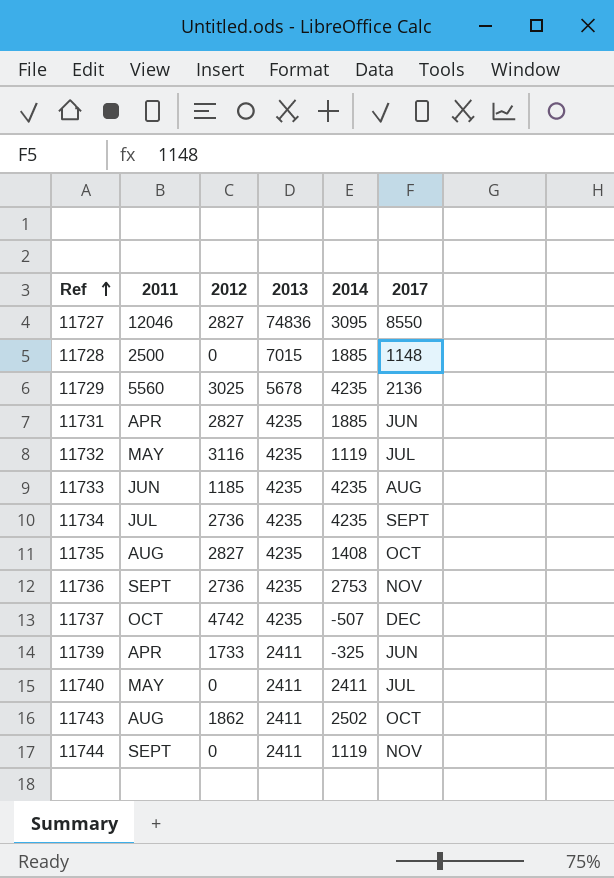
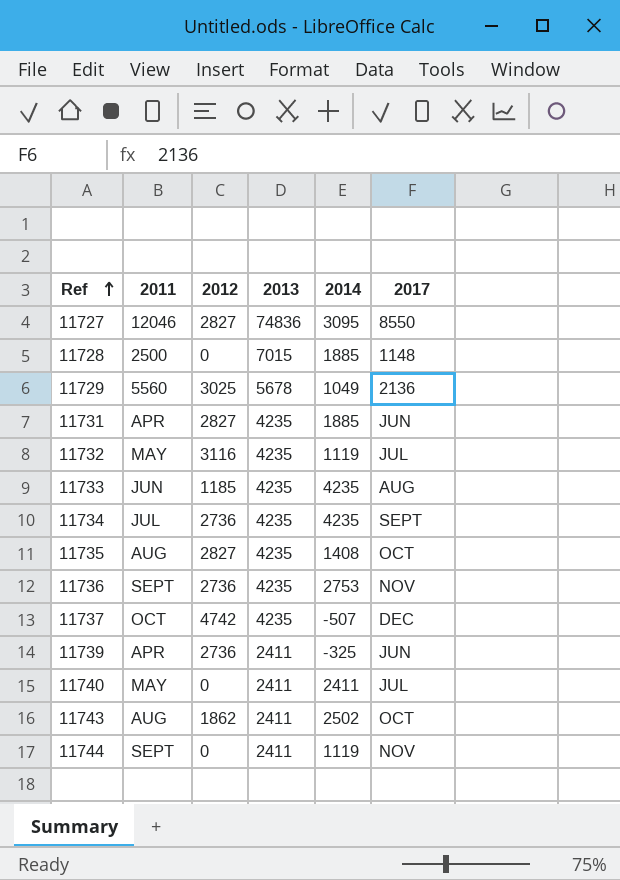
11729 | 2014: 4235 -> 1049
11739 | 2012: 1733 -> 2736

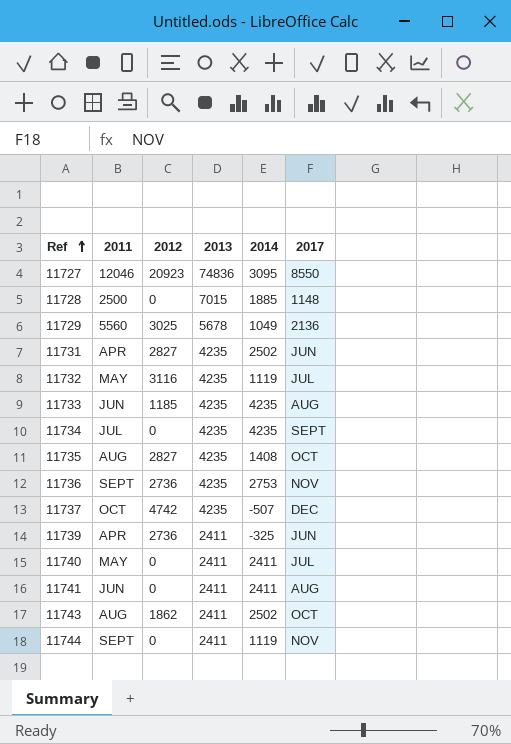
11727 | 2012: 2827 -> 20923
11731 | 2014: 1885 -> 2502
11734 | 2012: 2736 -> 0
row 11741: none -> JUN | 0 | 2411 | 2411 | AUG

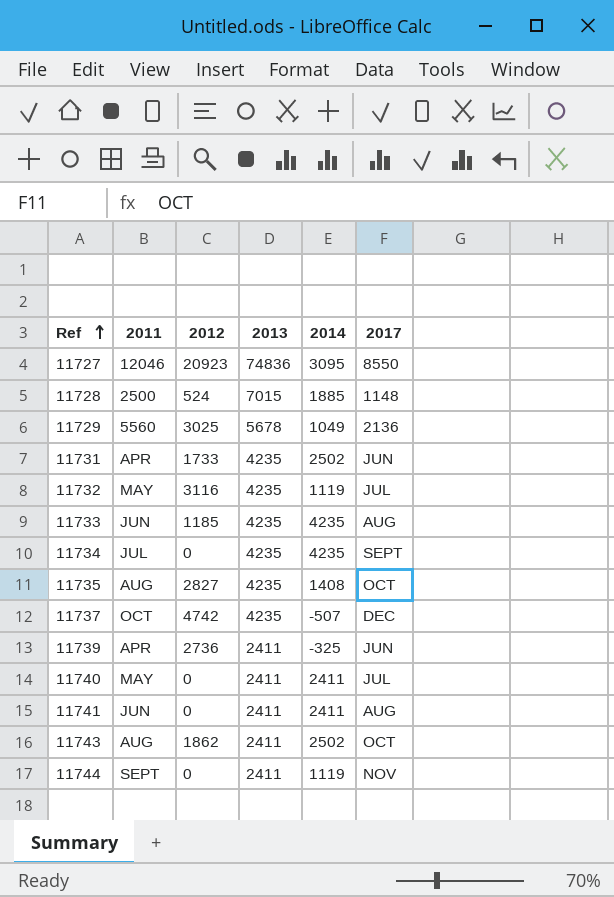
row 11736: SEPT | 2736 | 4235 | 2753 | NOV -> none
11728 | 2012: 0 -> 524
11731 | 2012: 2827 -> 1733

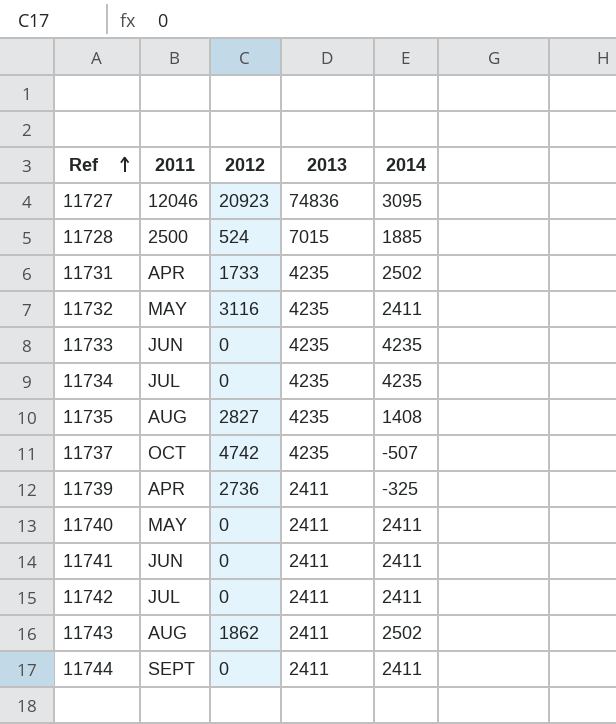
column 2017 | position: 6 -> none
row 11729: 5560 | 3025 | 5678 | 1049 | 2136 -> none
11732 | 2014: 1119 -> 2411
11733 | 2012: 1185 -> 0
row 11742: none -> JUL | 0 | 2411 | 2411
11744 | 2014: 1119 -> 2411

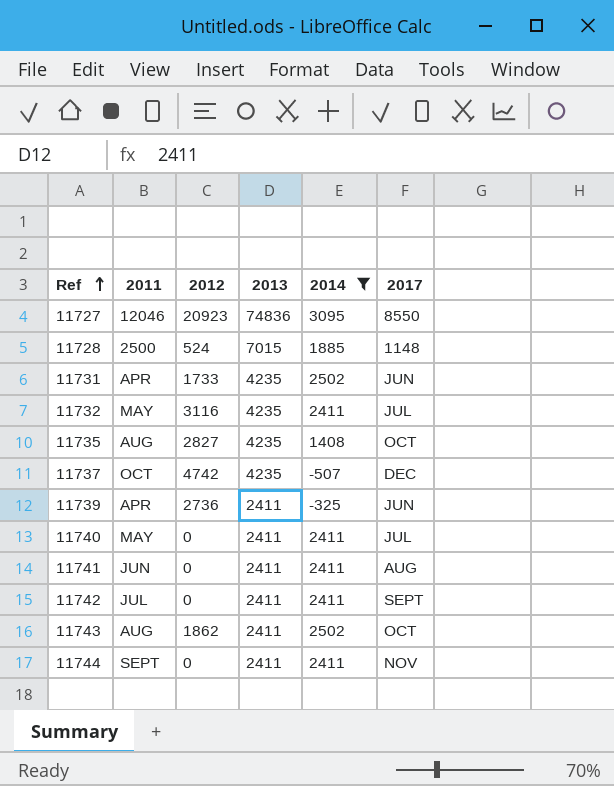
filter: none -> 2014 != 4235
column 2017 | position: none -> 6

